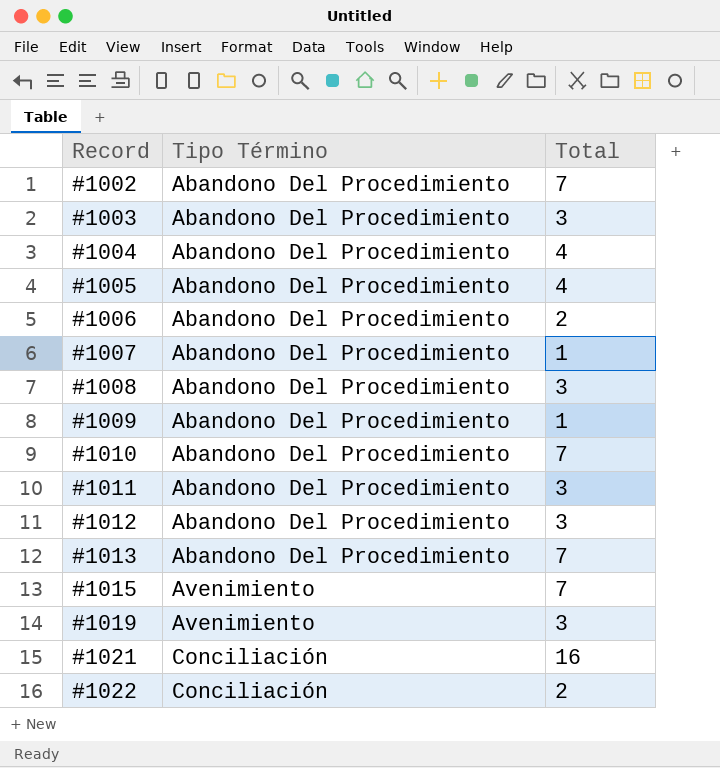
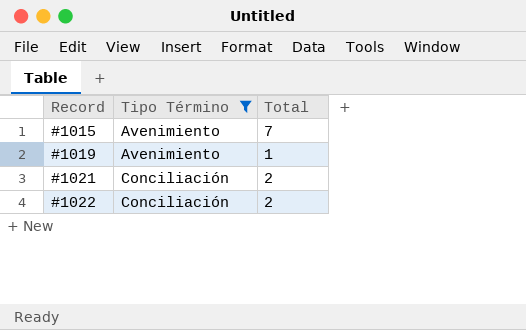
filter: none -> Tipo Término != Abandono Del Procedimiento
#1019 | Total: 3 -> 1
#1021 | Total: 16 -> 2

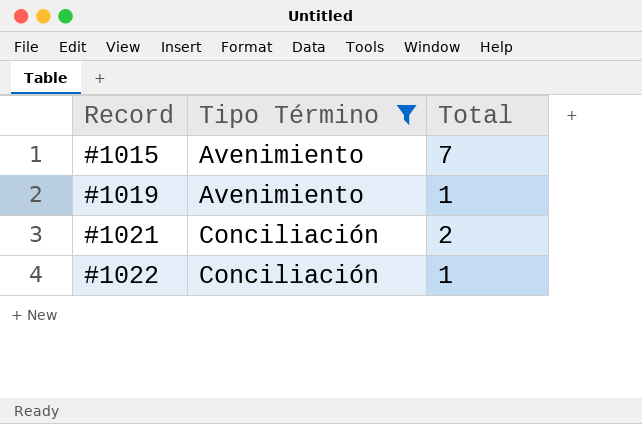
#1022 | Total: 2 -> 1

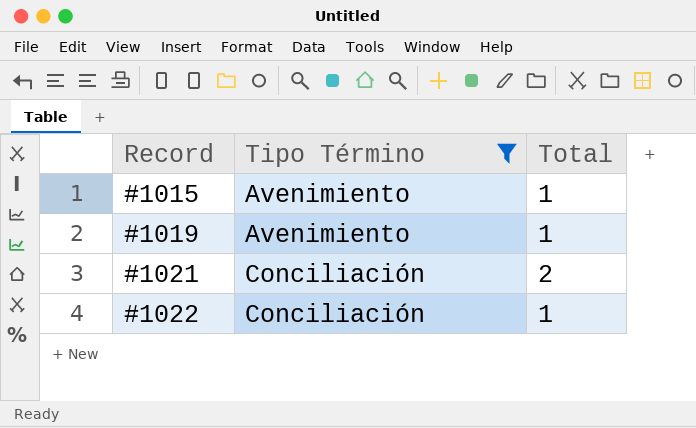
#1015 | Total: 7 -> 1

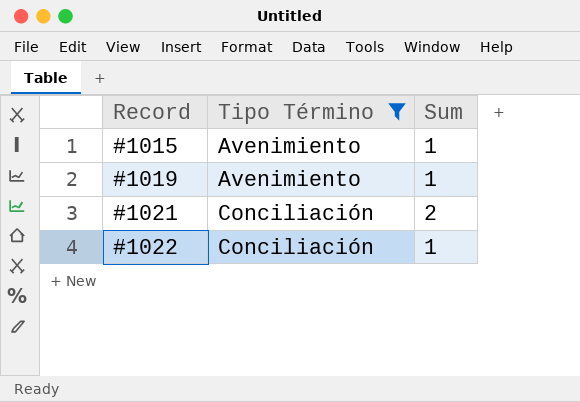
column name: Total -> Sum

